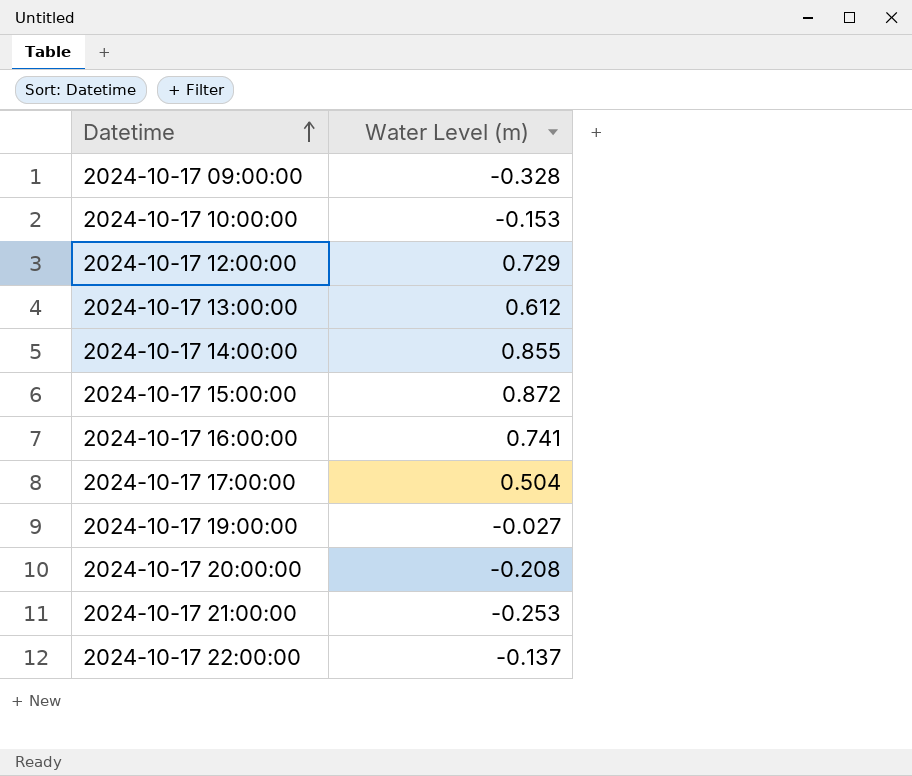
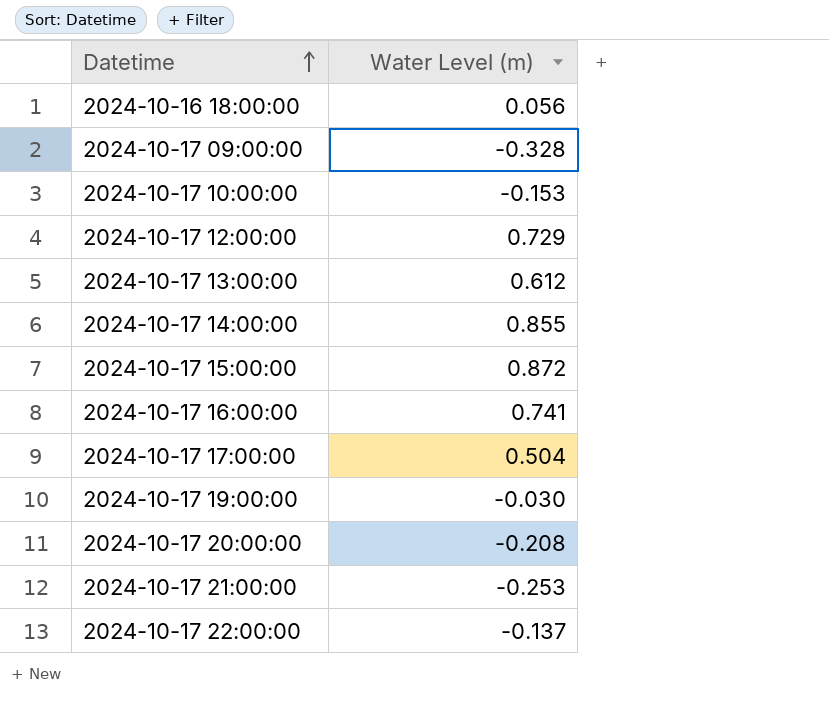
row 2024-10-16 18:00:00: none -> 0.056
2024-10-17 19:00:00 | Water Level (m): -0.027 -> -0.030

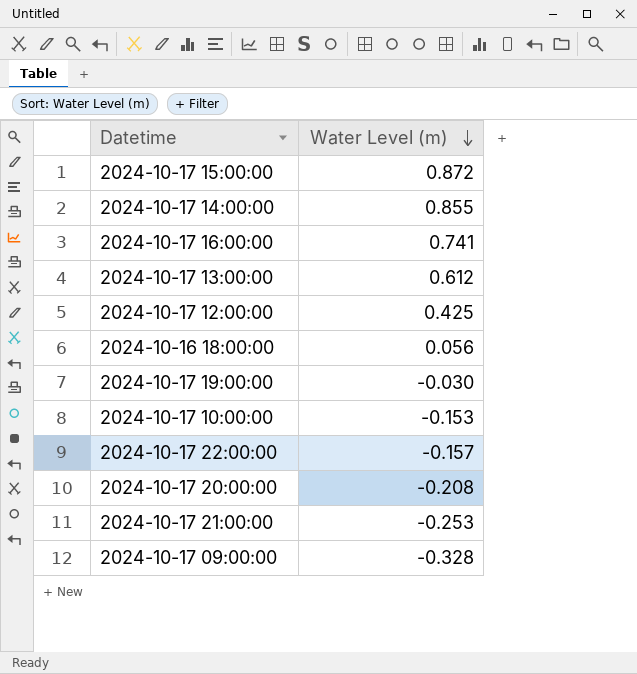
row order: Datetime ascending -> Water Level (m) descending
row 2024-10-17 17:00:00: 0.504 -> none
2024-10-17 12:00:00 | Water Level (m): 0.729 -> 0.425
2024-10-17 22:00:00 | Water Level (m): -0.137 -> -0.157

